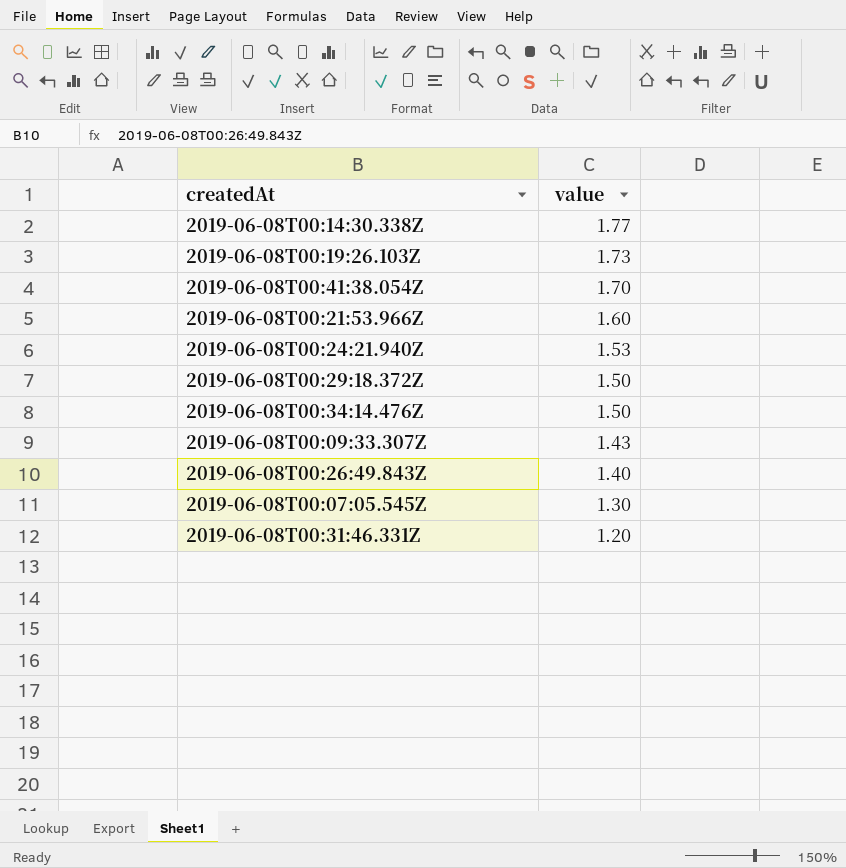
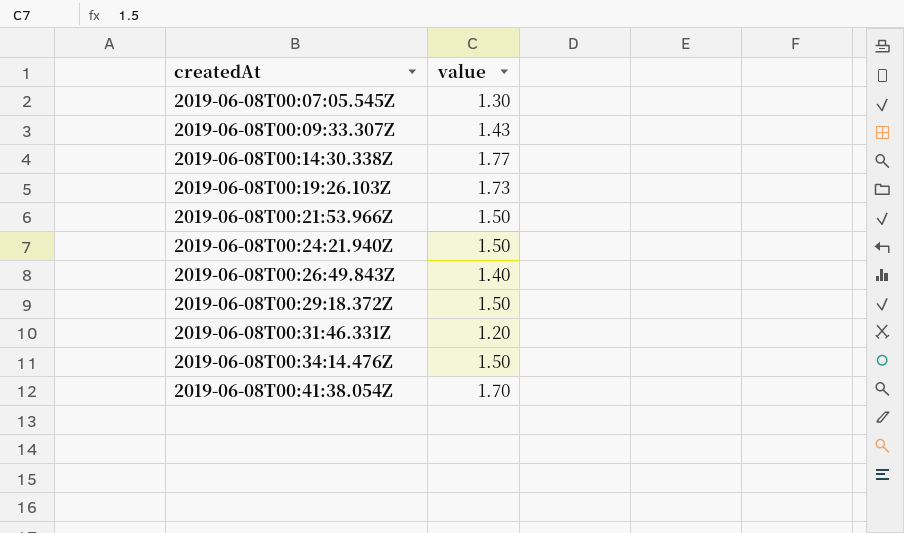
row order: value descending -> createdAt ascending
2019-06-08T00:21:53.966Z | value: 1.60 -> 1.50
2019-06-08T00:24:21.940Z | value: 1.53 -> 1.50

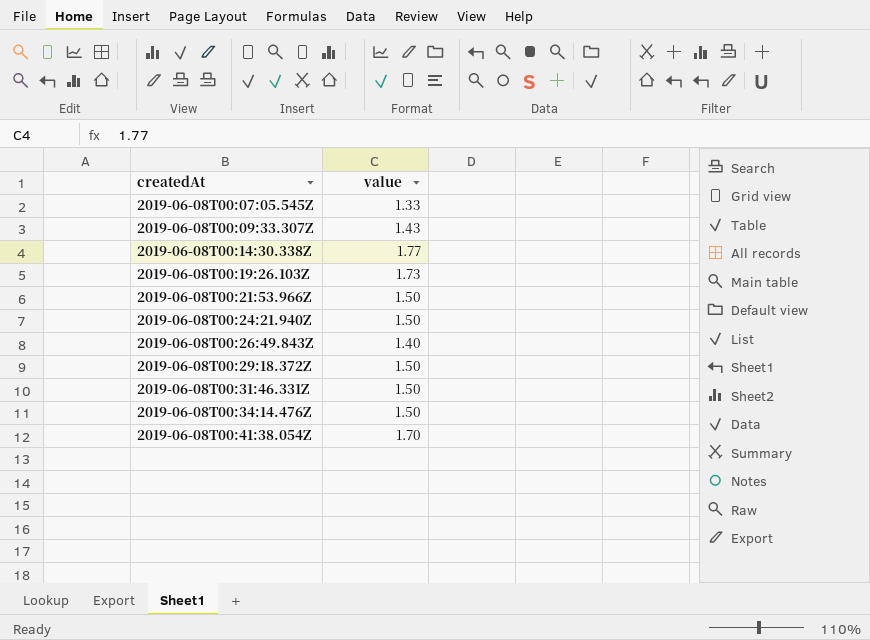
2019-06-08T00:07:05.545Z | value: 1.30 -> 1.33
2019-06-08T00:31:46.331Z | value: 1.20 -> 1.50

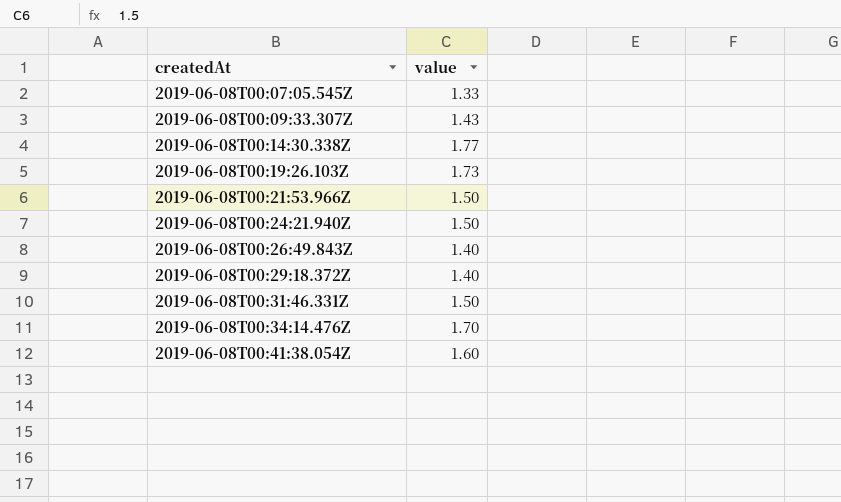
2019-06-08T00:29:18.372Z | value: 1.50 -> 1.40
2019-06-08T00:34:14.476Z | value: 1.50 -> 1.70
2019-06-08T00:41:38.054Z | value: 1.70 -> 1.60

